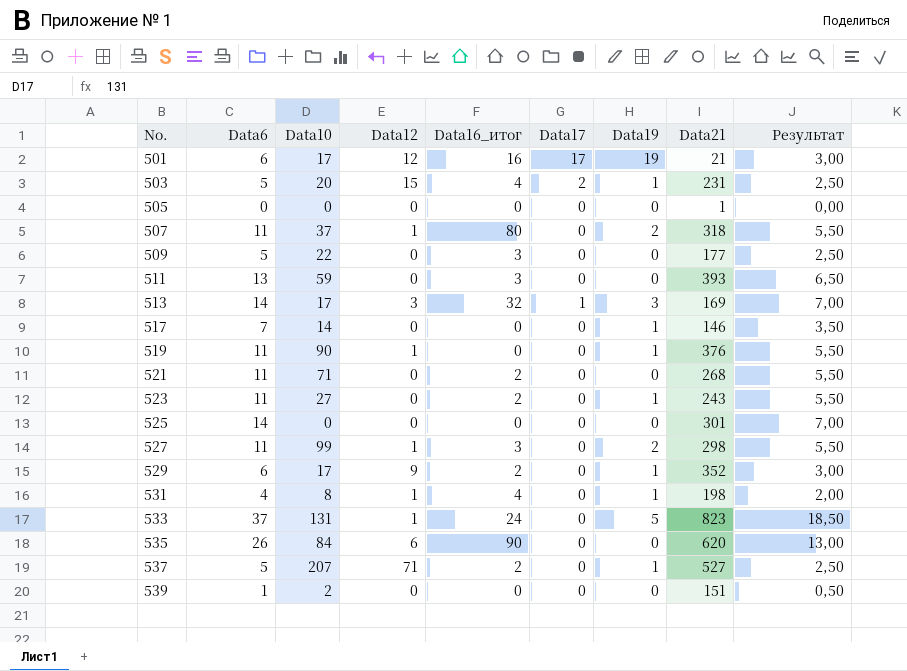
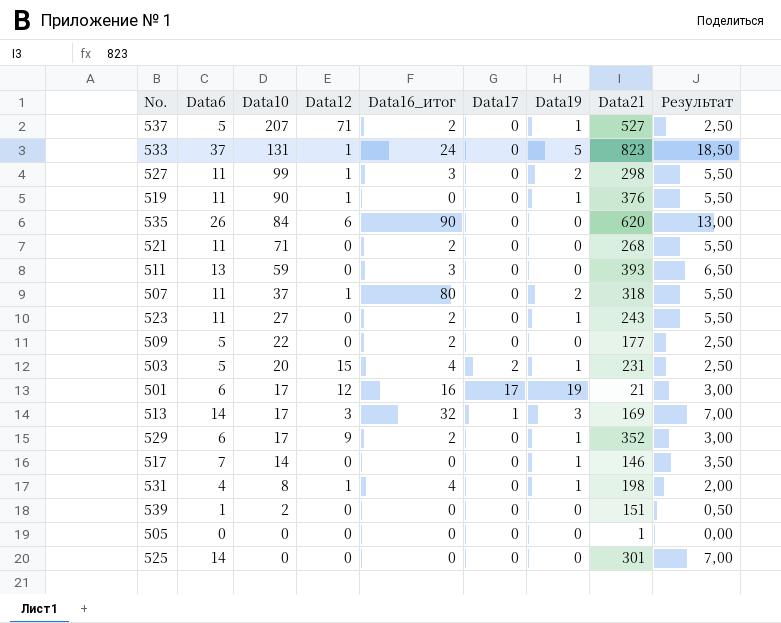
row order: No. ascending -> Data10 descending
509 | Data16_итог: 3 -> 2

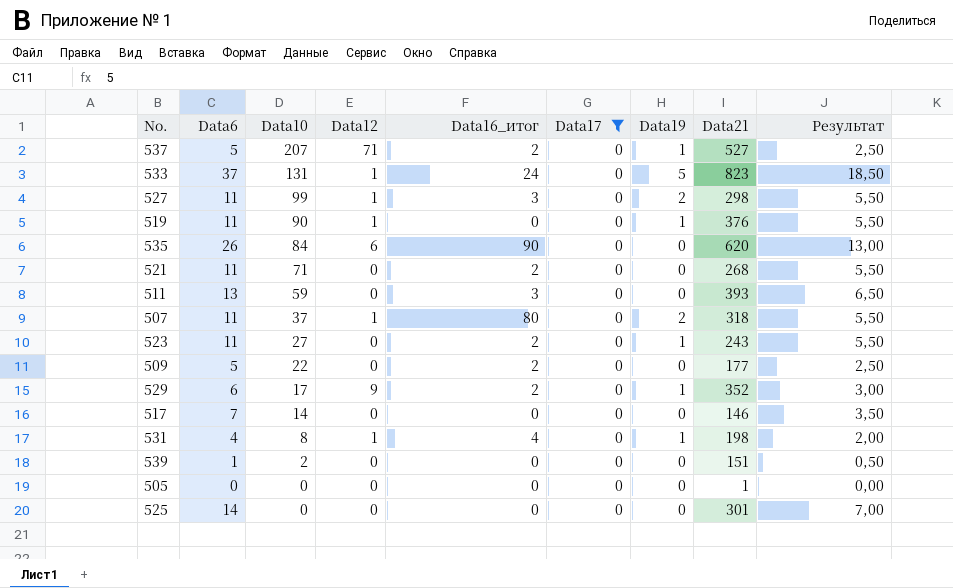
filter: none -> Data17 = 0
517 | Data19: 1 -> 0

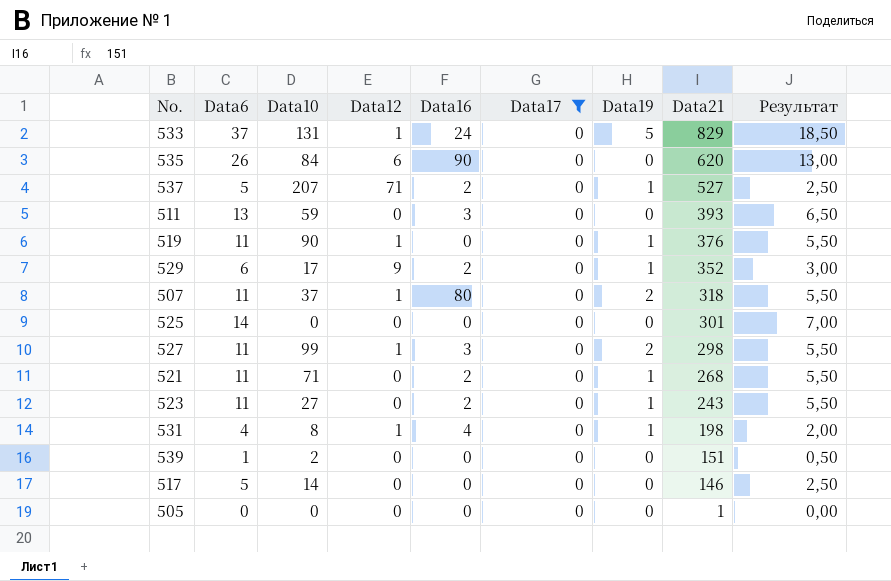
row order: Data10 descending -> Data21 descending
column name: Data16_итог -> Data16
row 509: 5 | 22 | 0 | 2 | 0 | 0 | 177 | 2,50 -> none
533 | Data21: 823 -> 829
521 | Data19: 0 -> 1
517 | Data6: 7 -> 5
517 | Результат: 3,50 -> 2,50

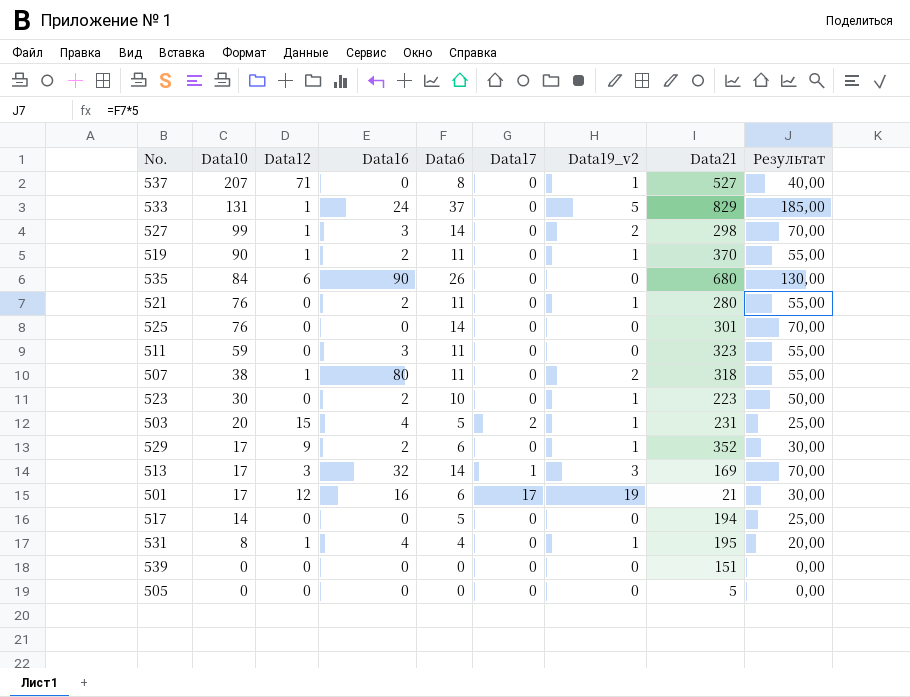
filter: Data17 = 0 -> none
row order: Data21 descending -> Data10 descending
column Data6 | position: 2 -> 5
column name: Data19 -> Data19_v2
column Результат | formula: [Data6] * 0,5 -> [Data6] * 5
537 | Data16: 2 -> 0
537 | Data6: 5 -> 8
527 | Data6: 11 -> 14
519 | Data16: 0 -> 2
519 | Data21: 376 -> 370
535 | Data21: 620 -> 680
521 | Data10: 71 -> 76
521 | Data21: 268 -> 280
525 | Data10: 0 -> 76
511 | Data6: 13 -> 11
511 | Data21: 393 -> 323
507 | Data10: 37 -> 38
523 | Data10: 27 -> 30
523 | Data6: 11 -> 10
523 | Data21: 243 -> 223
517 | Data21: 146 -> 194
531 | Data21: 198 -> 195
539 | Data10: 2 -> 0
539 | Data6: 1 -> 0
505 | Data21: 1 -> 5

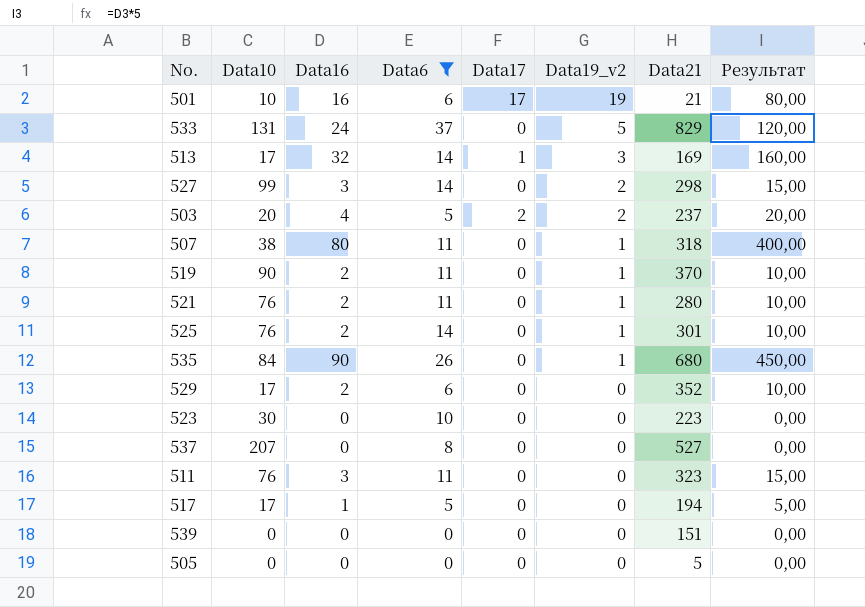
filter: none -> Data6 != 4
row order: Data10 descending -> Data19_v2 descending
column Data12 | position: 3 -> none
column Результат | formula: [Data6] * 5 -> [Data16] * 5
501 | Data10: 17 -> 10
503 | Data19_v2: 1 -> 2
503 | Data21: 231 -> 237
507 | Data19_v2: 2 -> 1
525 | Data16: 0 -> 2
525 | Data19_v2: 0 -> 1
535 | Data19_v2: 0 -> 1
529 | Data19_v2: 1 -> 0
523 | Data16: 2 -> 0
523 | Data19_v2: 1 -> 0
537 | Data19_v2: 1 -> 0
511 | Data10: 59 -> 76
517 | Data10: 14 -> 17
517 | Data16: 0 -> 1

